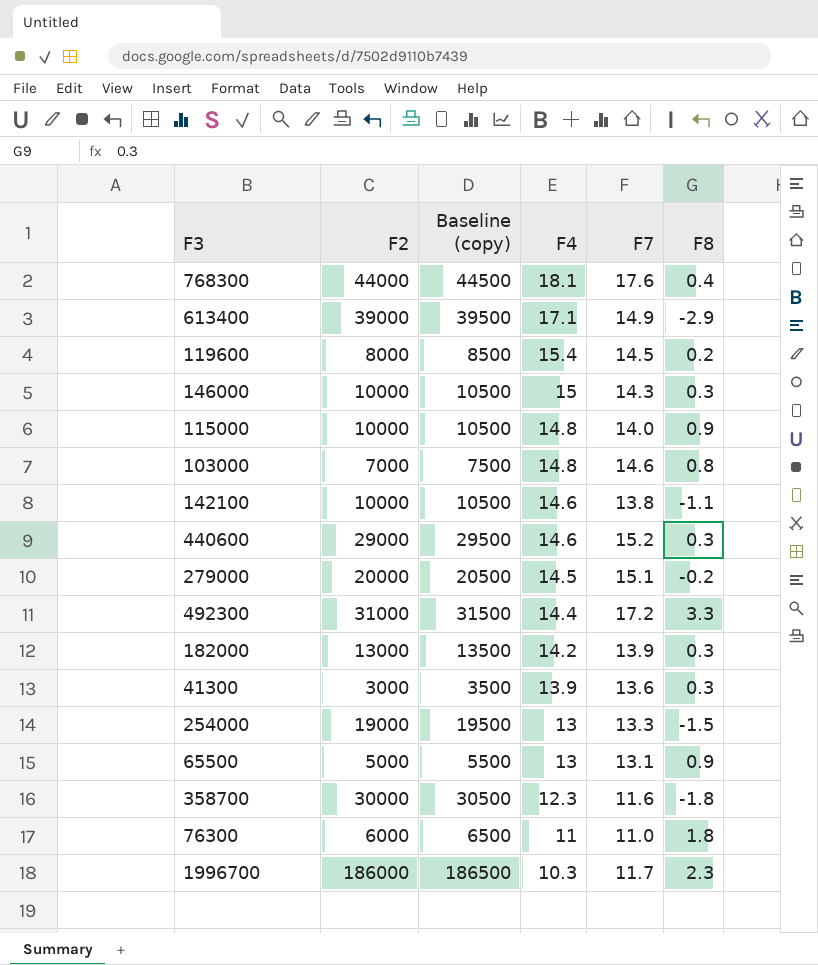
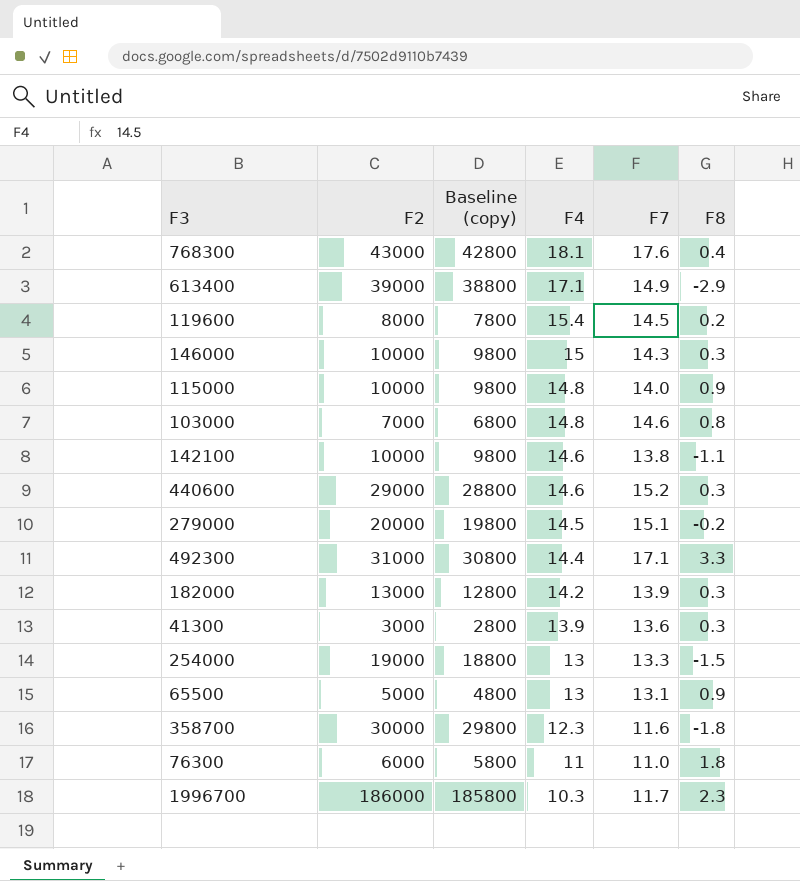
column Baseline (copy) | formula: [F2] + 500 -> [F2] - 200
768300 | F2: 44000 -> 43000
492300 | F7: 17.2 -> 17.1

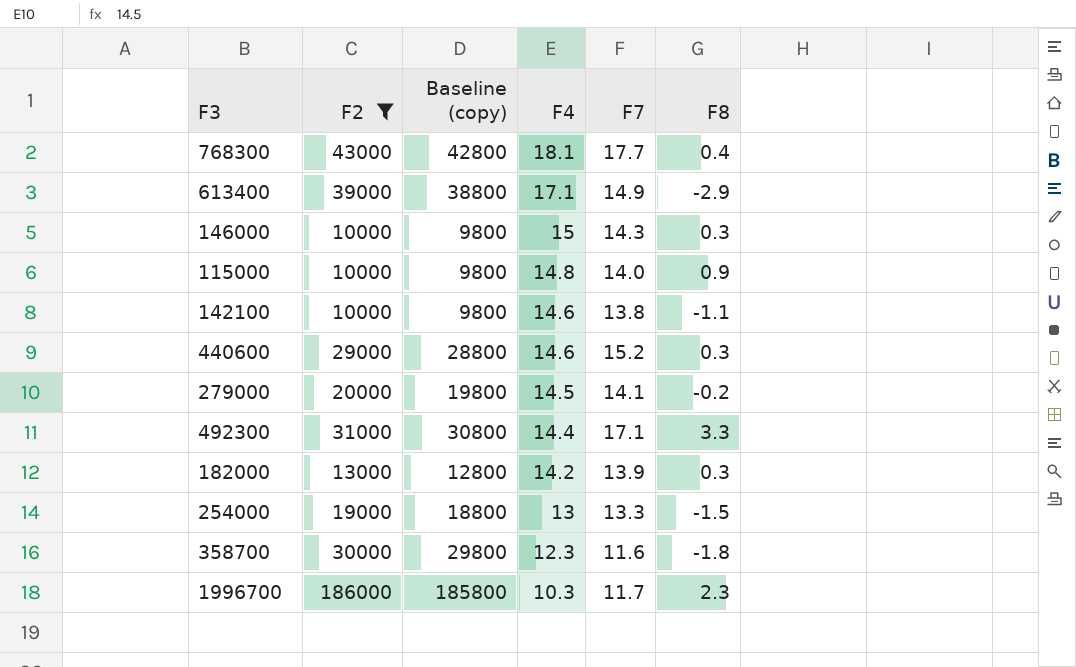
filter: none -> F2 >= 10000
768300 | F7: 17.6 -> 17.7
279000 | F7: 15.1 -> 14.1

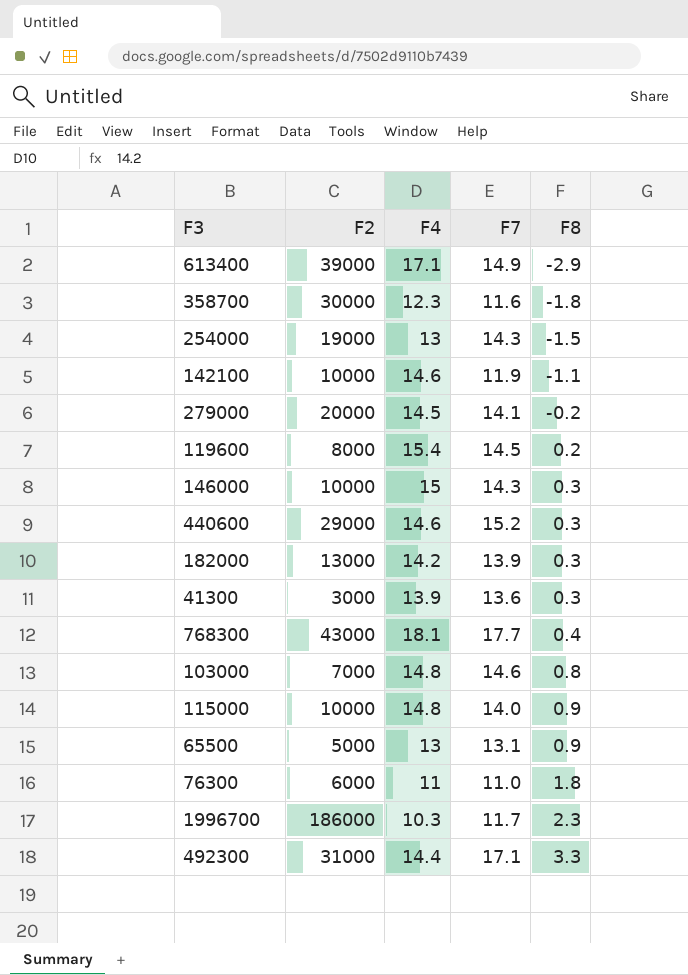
filter: F2 >= 10000 -> none
row order: F4 descending -> F8 ascending
column Baseline (copy) | formula: [F2] - 200 -> none
254000 | F7: 13.3 -> 14.3
142100 | F7: 13.8 -> 11.9

